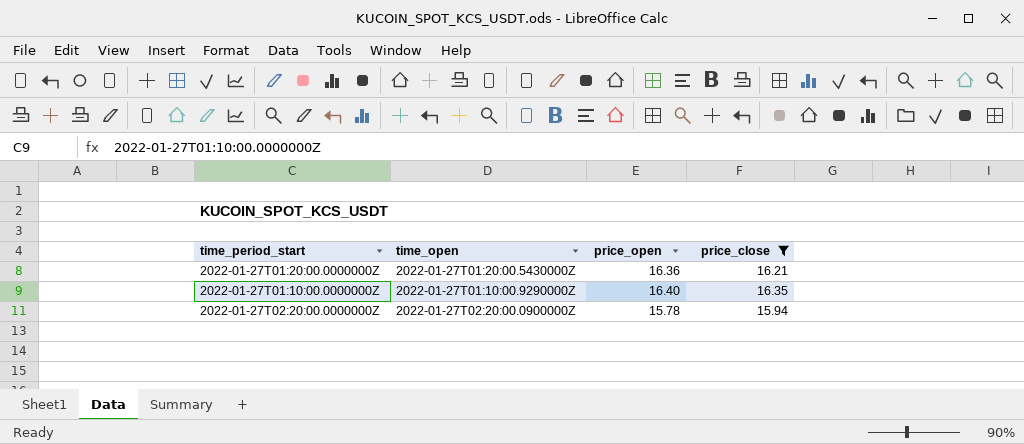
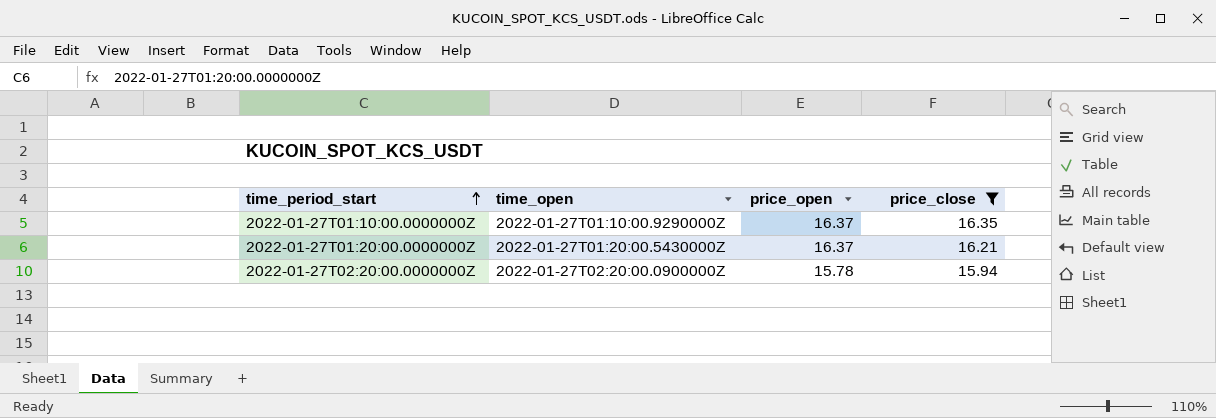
row order: none -> time_period_start ascending
2022-01-27T01:10:00.0000000Z | price_open: 16.40 -> 16.37
2022-01-27T01:20:00.0000000Z | price_open: 16.36 -> 16.37

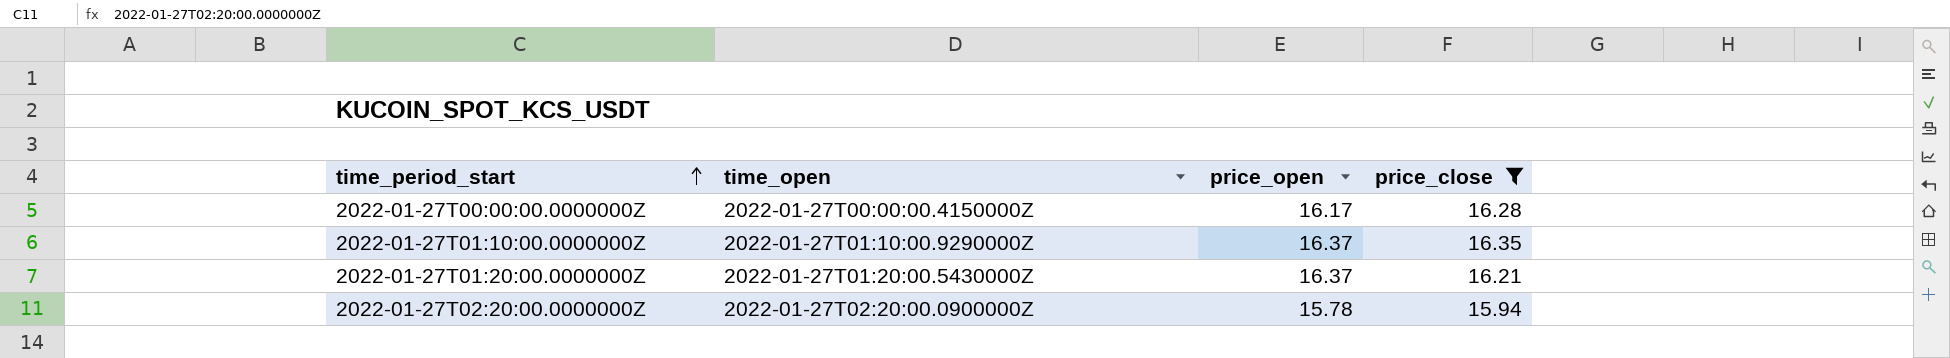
row 2022-01-27T00:00:00.0000000Z: none -> 2022-01-27T00:00:00.4150000Z | 16.17 | 16.28

